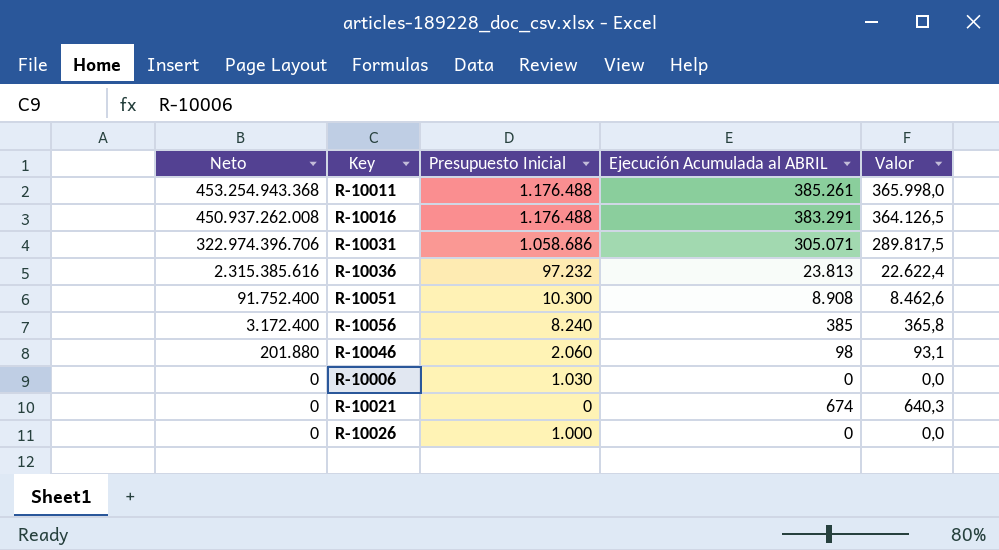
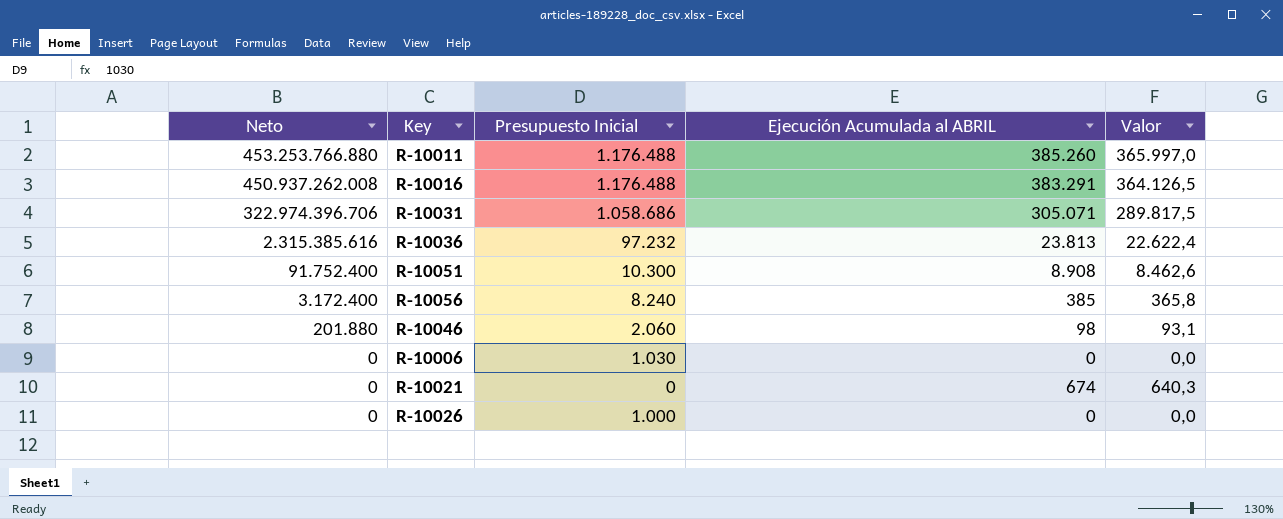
R-10011 | Neto: 453.254.943.368 -> 453.253.766.880
R-10011 | Ejecución Acumulada al ABRIL: 385.261 -> 385.260
R-10011 | Valor: 365.998,0 -> 365.997,0

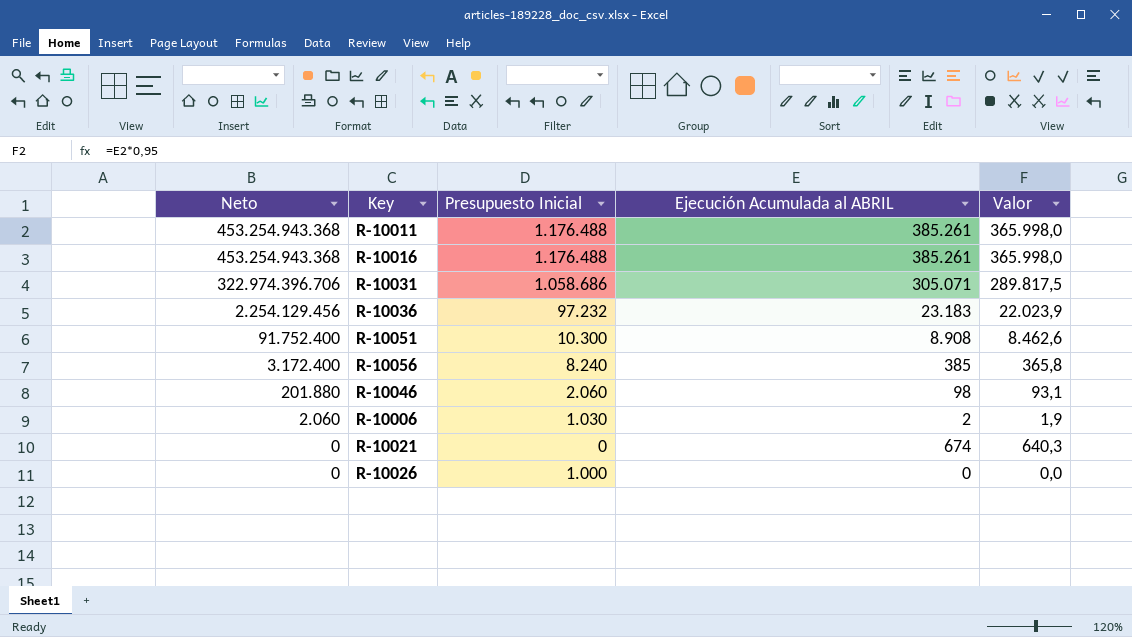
R-10011 | Neto: 453.253.766.880 -> 453.254.943.368
R-10011 | Ejecución Acumulada al ABRIL: 385.260 -> 385.261
R-10011 | Valor: 365.997,0 -> 365.998,0
R-10016 | Neto: 450.937.262.008 -> 453.254.943.368
R-10016 | Ejecución Acumulada al ABRIL: 383.291 -> 385.261
R-10016 | Valor: 364.126,5 -> 365.998,0
R-10036 | Neto: 2.315.385.616 -> 2.254.129.456
R-10036 | Ejecución Acumulada al ABRIL: 23.813 -> 23.183
R-10036 | Valor: 22.622,4 -> 22.023,9
R-10006 | Neto: 0 -> 2.060
R-10006 | Ejecución Acumulada al ABRIL: 0 -> 2
R-10006 | Valor: 0,0 -> 1,9

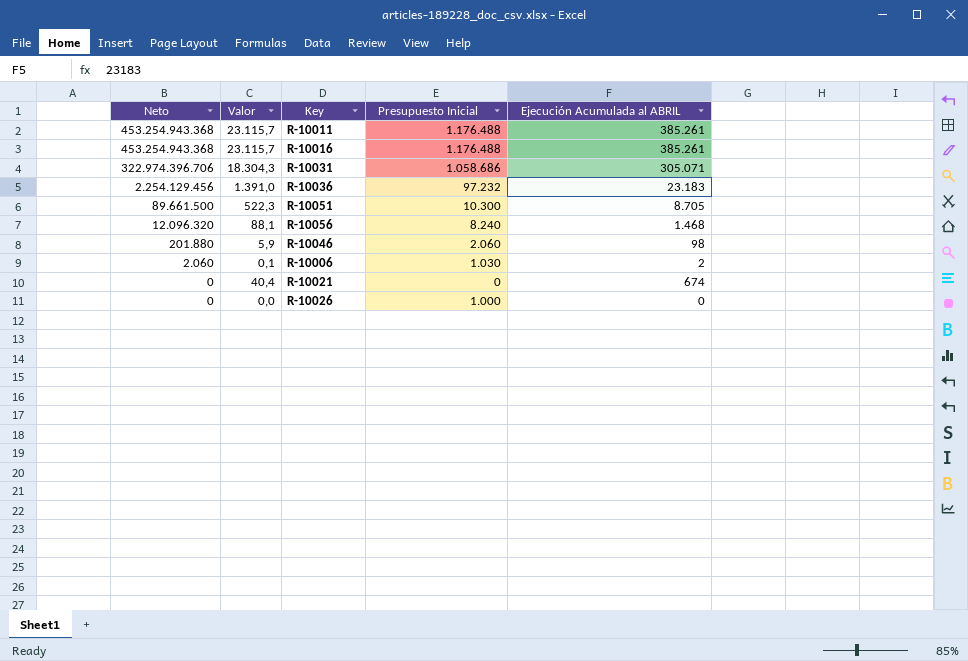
column Valor | formula: [Ejecución Acumulada al ABRIL] * 0,95 -> [Ejecución Acumulada al ABRIL] * 0,06
column Valor | position: 5 -> 2
R-10051 | Neto: 91.752.400 -> 89.661.500
R-10051 | Ejecución Acumulada al ABRIL: 8.908 -> 8.705
R-10056 | Neto: 3.172.400 -> 12.096.320
R-10056 | Ejecución Acumulada al ABRIL: 385 -> 1.468

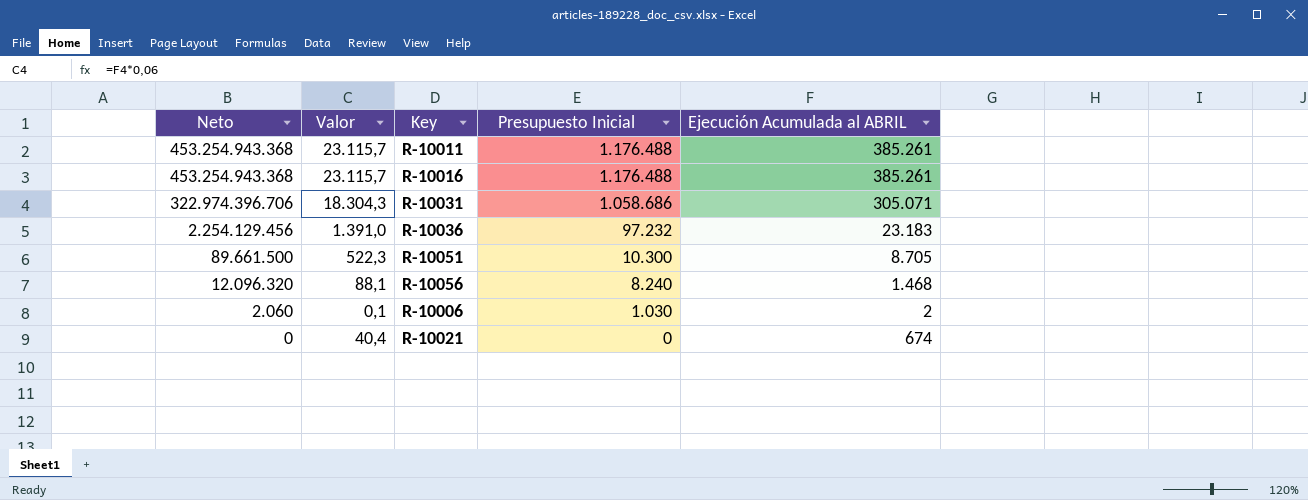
row R-10046: 201.880 | 5,9 | 2.060 | 98 -> none
row R-10026: 0 | 0,0 | 1.000 | 0 -> none

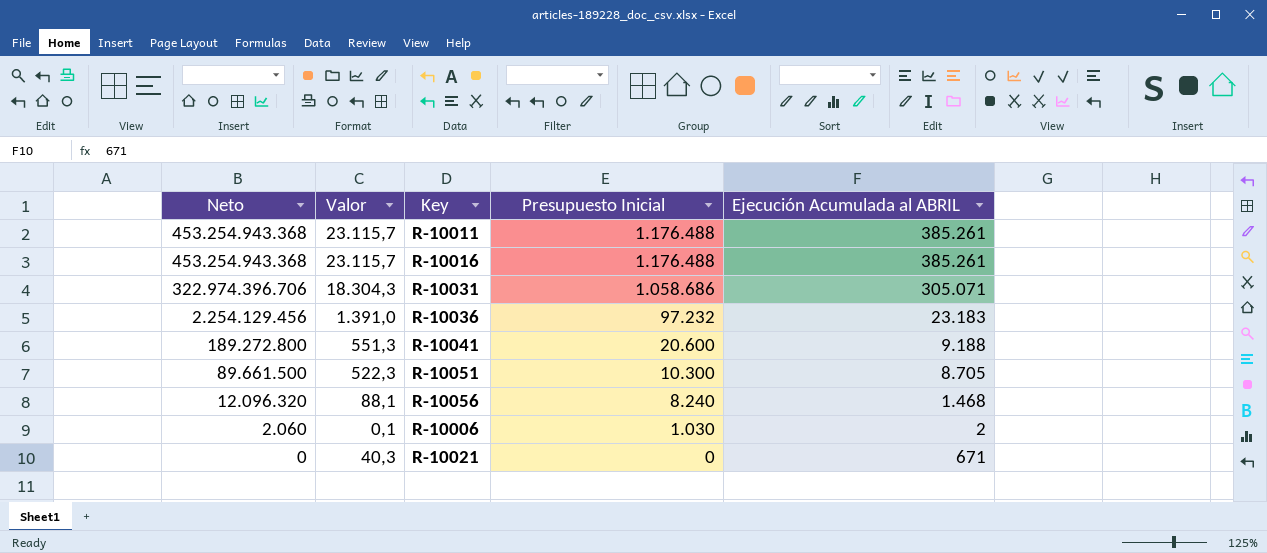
row R-10041: none -> 189.272.800 | 551,3 | 20.600 | 9.188
R-10021 | Valor: 40,4 -> 40,3
R-10021 | Ejecución Acumulada al ABRIL: 674 -> 671

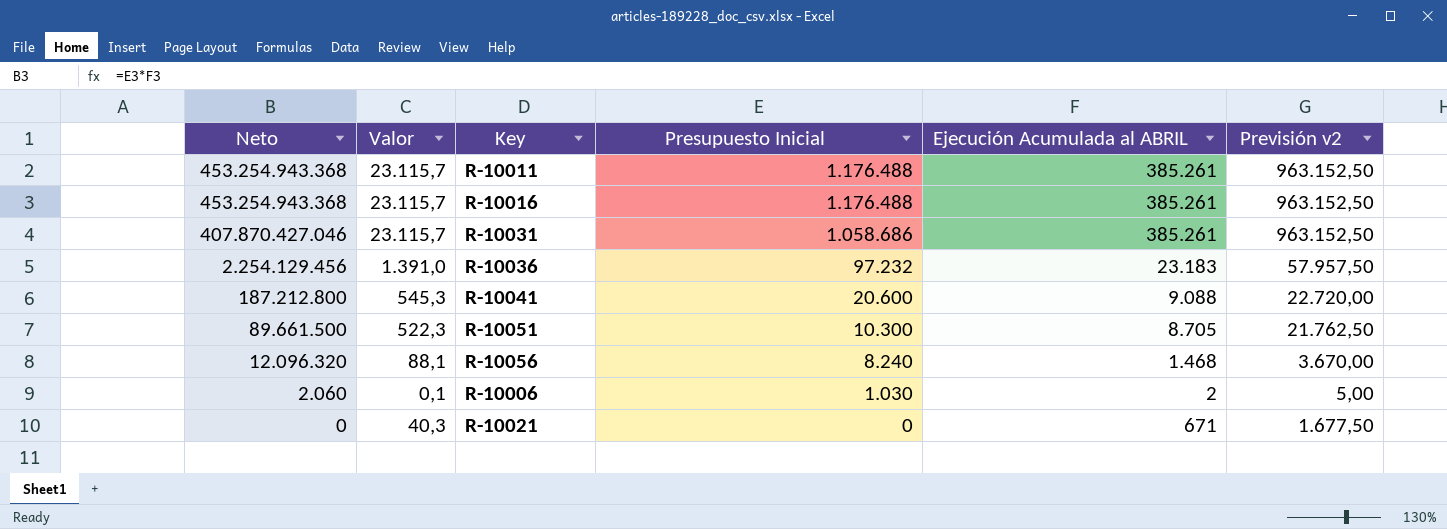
column Previsión v2 | formula: none -> [Ejecución Acumulada al ABRIL] * 2,5
R-10031 | Neto: 322.974.396.706 -> 407.870.427.046
R-10031 | Valor: 18.304,3 -> 23.115,7
R-10031 | Ejecución Acumulada al ABRIL: 305.071 -> 385.261
R-10041 | Neto: 189.272.800 -> 187.212.800
R-10041 | Valor: 551,3 -> 545,3
R-10041 | Ejecución Acumulada al ABRIL: 9.188 -> 9.088

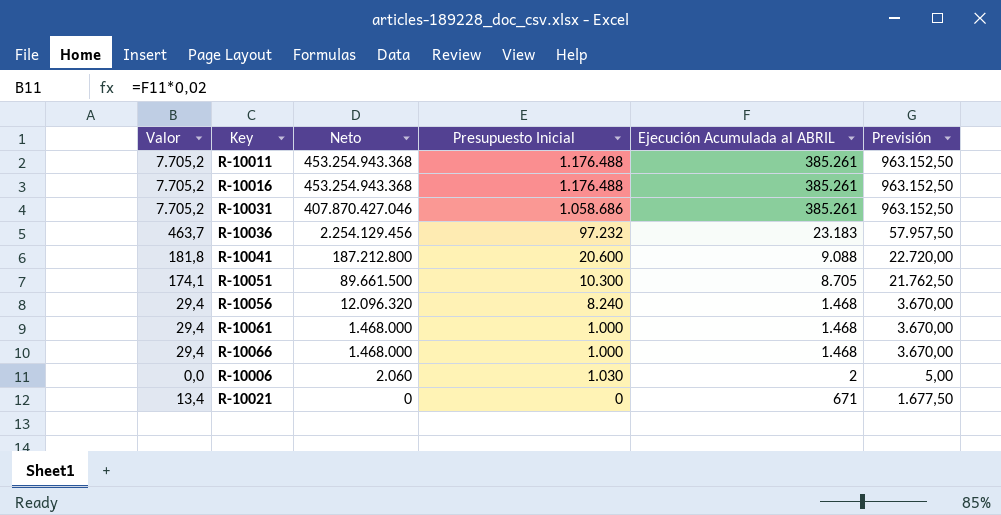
column Valor | formula: [Ejecución Acumulada al ABRIL] * 0,06 -> [Ejecución Acumulada al ABRIL] * 0,02
column Neto | position: 1 -> 3
column name: Previsión v2 -> Previsión
row R-10061: none -> 29,4 | 1.468.000 | 1.000 | 1.468 | 3.670,00
row R-10066: none -> 29,4 | 1.468.000 | 1.000 | 1.468 | 3.670,00

